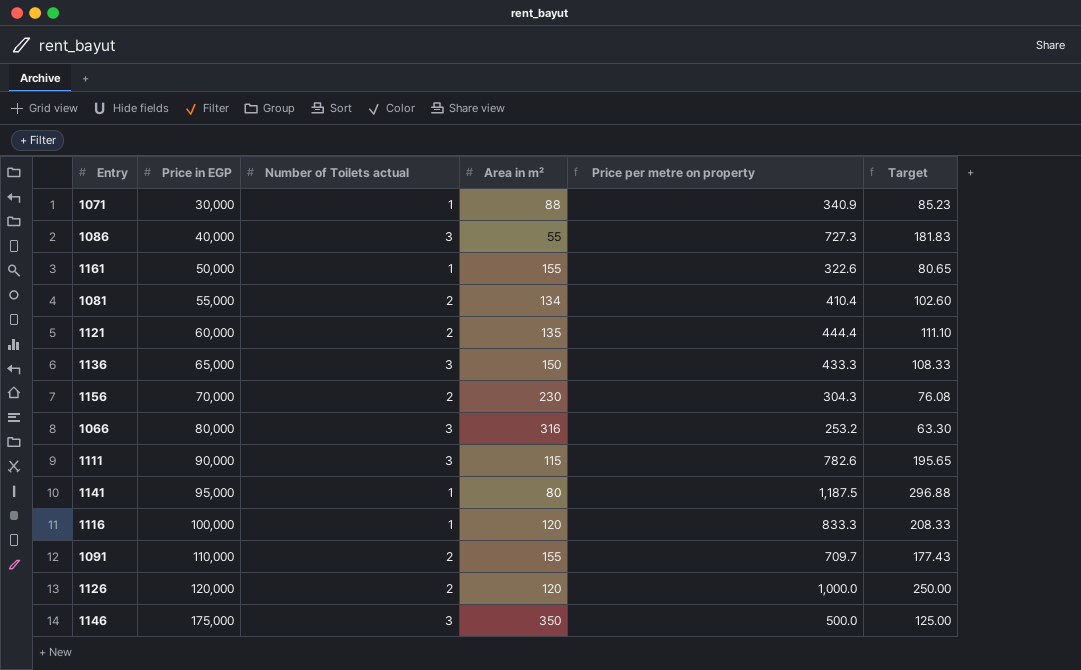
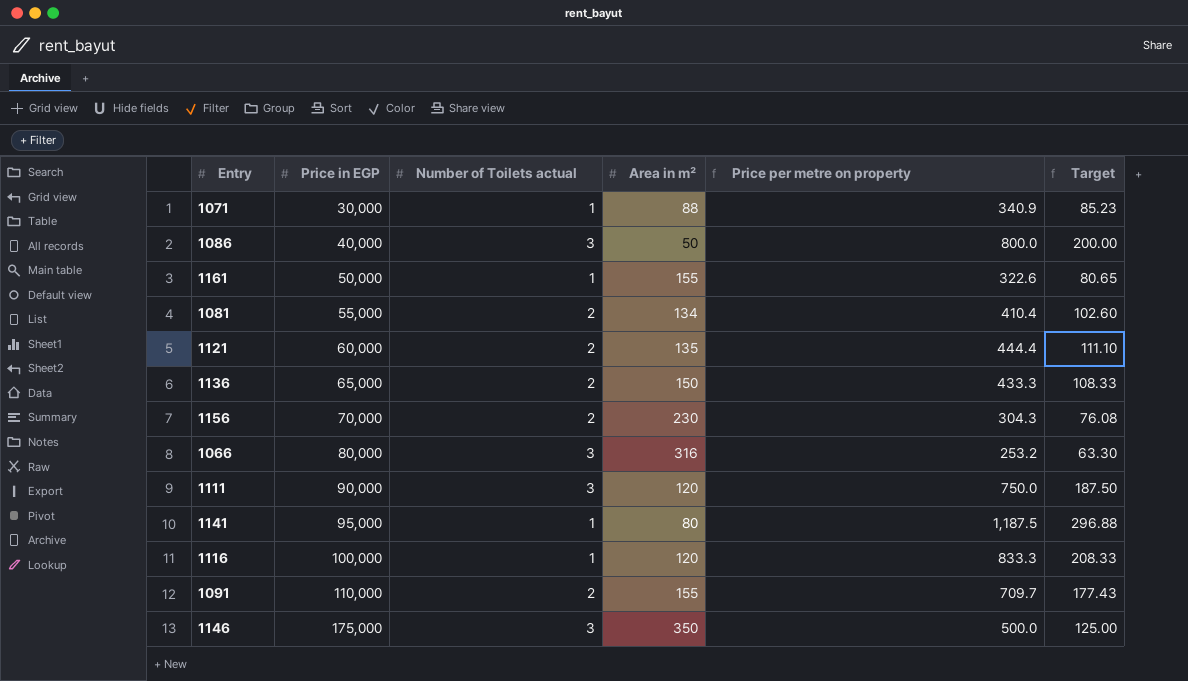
row 1126: 120,000 | 2 | 120 | 1,000.0 | 250.00 -> none
1086 | Area in ㎡: 55 -> 50
1086 | Price per metre on property: 727.3 -> 800.0
1086 | Target: 181.83 -> 200.00
1136 | Number of Toilets actual: 3 -> 2
1111 | Area in ㎡: 115 -> 120
1111 | Price per metre on property: 782.6 -> 750.0
1111 | Target: 195.65 -> 187.50

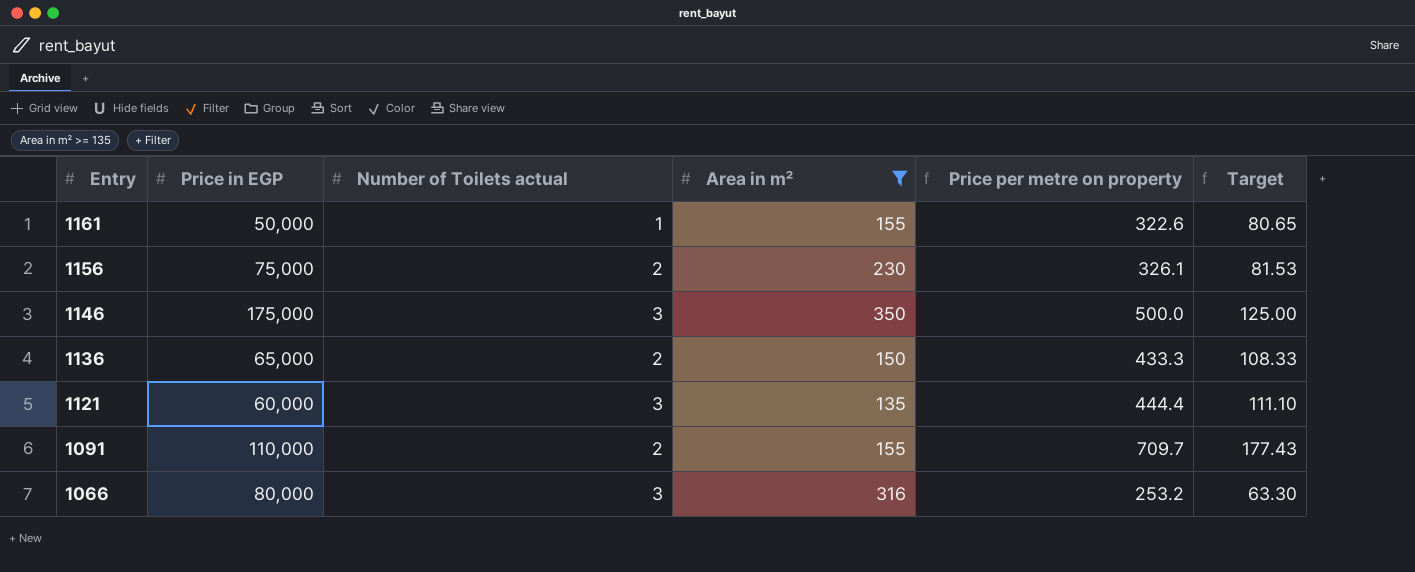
filter: none -> Area in ㎡ >= 135
row order: Price in EGP ascending -> Entry descending
1156 | Price in EGP: 70,000 -> 75,000
1156 | Price per metre on property: 304.3 -> 326.1
1156 | Target: 76.08 -> 81.53
1121 | Number of Toilets actual: 2 -> 3

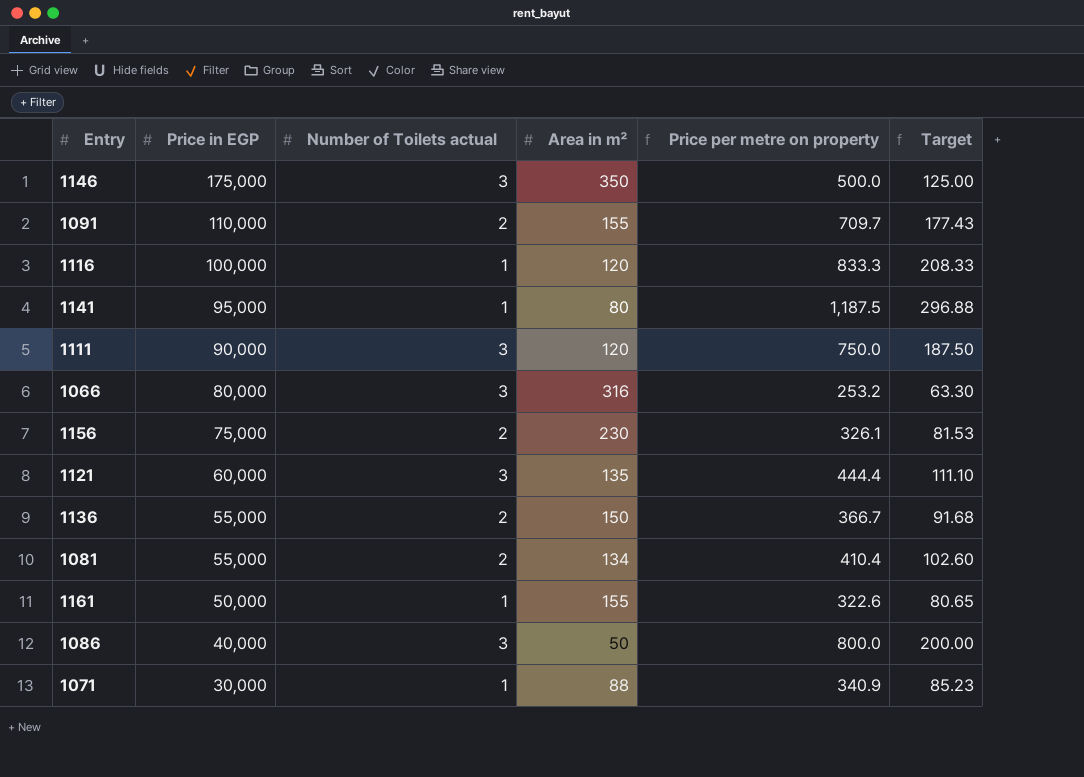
filter: Area in ㎡ >= 135 -> none
row order: Entry descending -> Price in EGP descending
1136 | Price in EGP: 65,000 -> 55,000
1136 | Price per metre on property: 433.3 -> 366.7
1136 | Target: 108.33 -> 91.68

